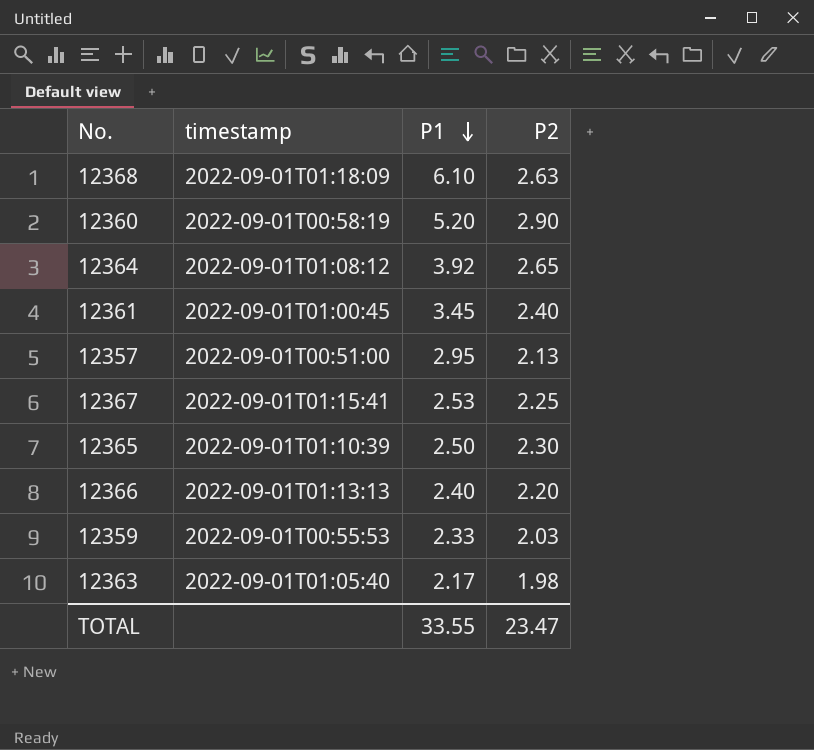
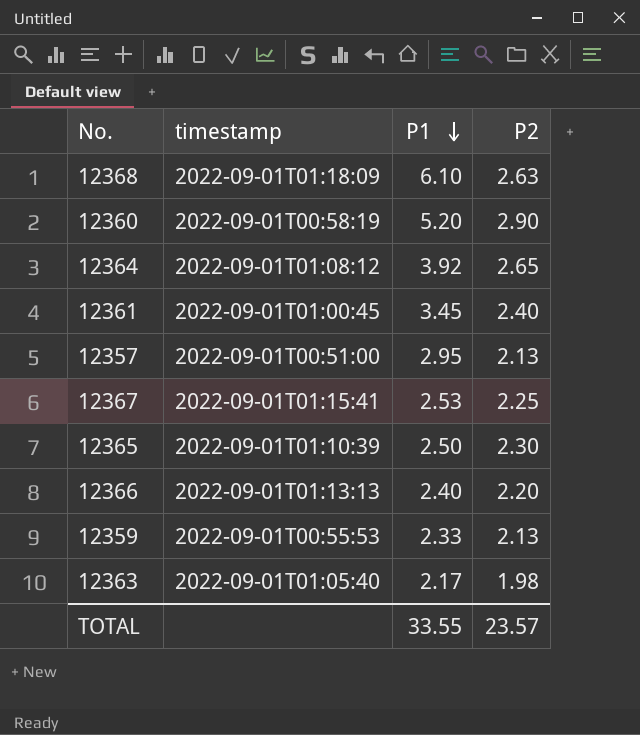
12359 | P2: 2.03 -> 2.13
TOTAL | P2: 23.47 -> 23.57

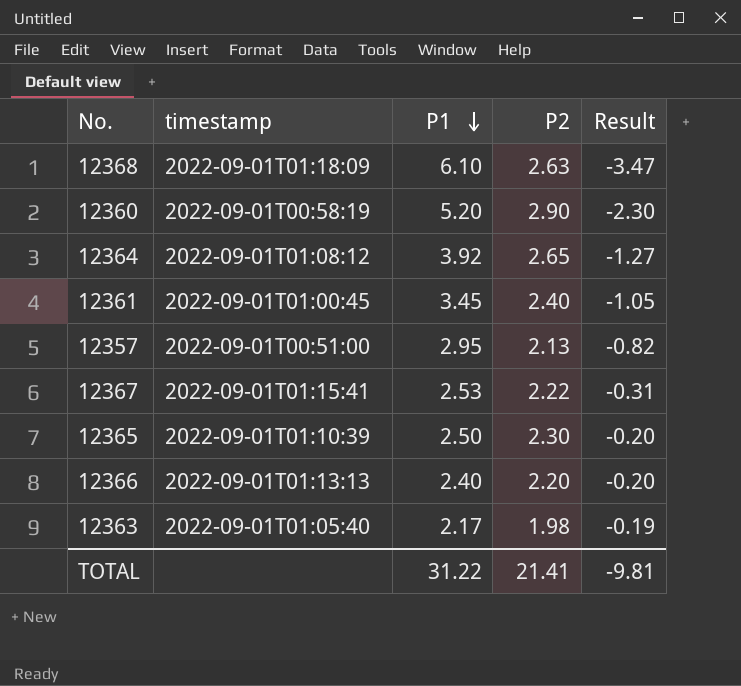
column Result | formula: none -> [P2] - [P1]
row 12359: 2022-09-01T00:55:53 | 2.33 | 2.13 -> none
12367 | P2: 2.25 -> 2.22
TOTAL | P1: 33.55 -> 31.22
TOTAL | P2: 23.57 -> 21.41

